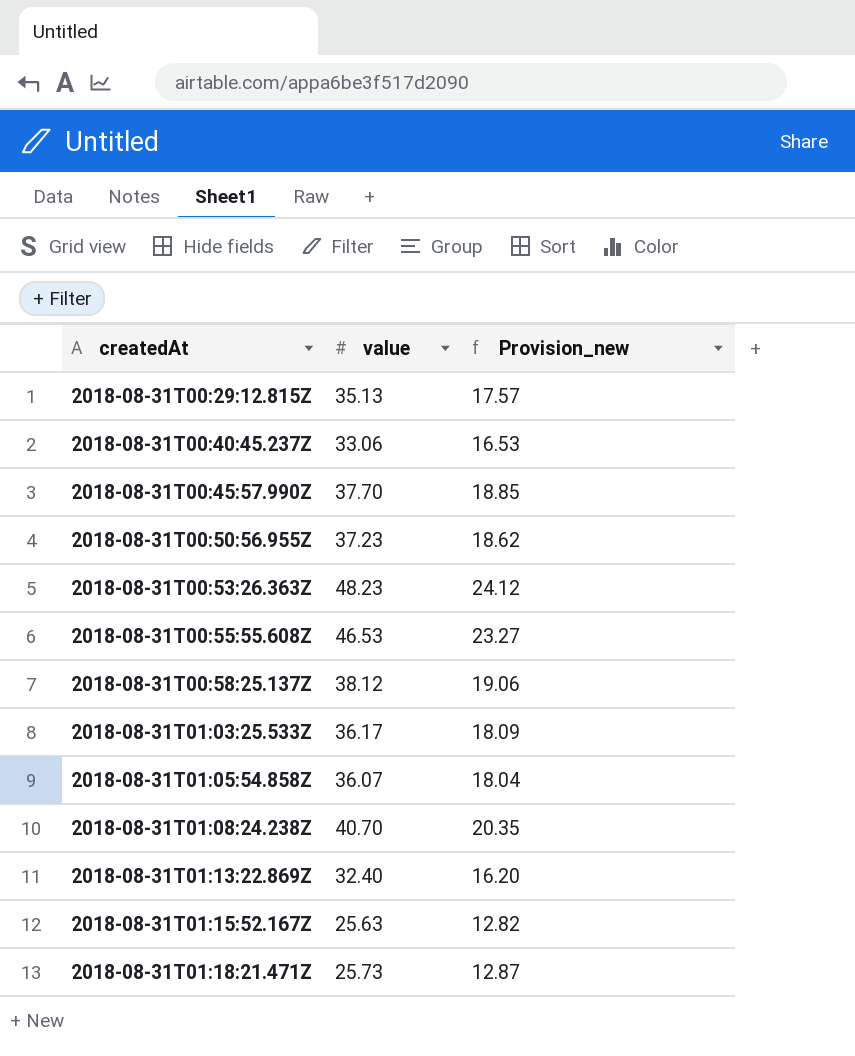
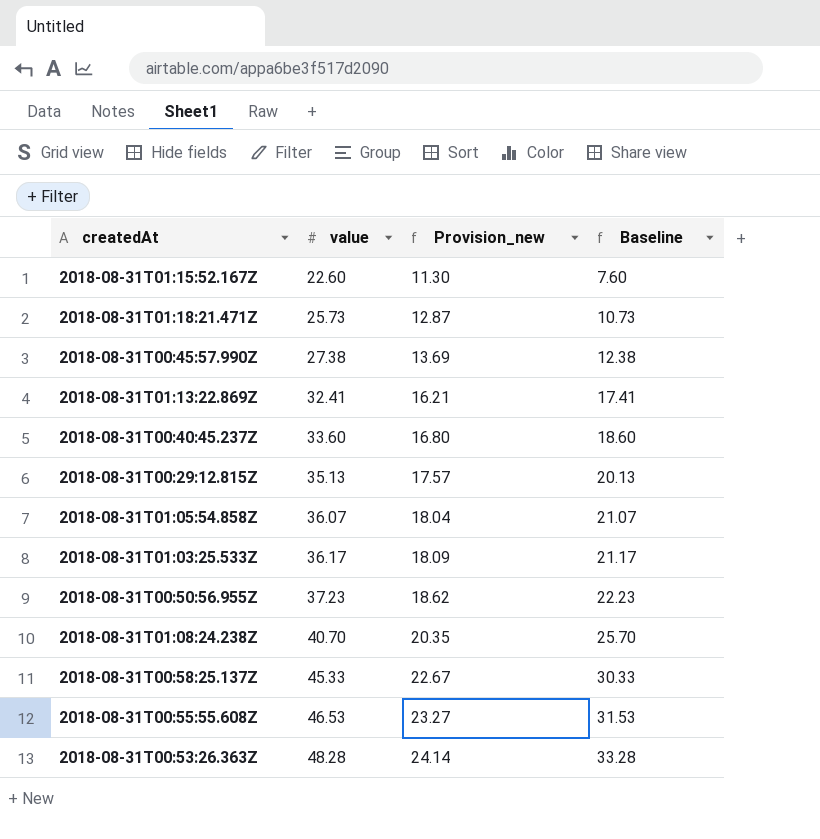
row order: createdAt ascending -> value ascending
column Baseline | formula: none -> [value] - 15
2018-08-31T01:15:52.167Z | value: 25.63 -> 22.60
2018-08-31T01:15:52.167Z | Provision_new: 12.82 -> 11.30
2018-08-31T00:45:57.990Z | value: 37.70 -> 27.38
2018-08-31T00:45:57.990Z | Provision_new: 18.85 -> 13.69
2018-08-31T01:13:22.869Z | value: 32.40 -> 32.41
2018-08-31T01:13:22.869Z | Provision_new: 16.20 -> 16.21
2018-08-31T00:40:45.237Z | value: 33.06 -> 33.60
2018-08-31T00:40:45.237Z | Provision_new: 16.53 -> 16.80
2018-08-31T00:58:25.137Z | value: 38.12 -> 45.33
2018-08-31T00:58:25.137Z | Provision_new: 19.06 -> 22.67
2018-08-31T00:53:26.363Z | value: 48.23 -> 48.28
2018-08-31T00:53:26.363Z | Provision_new: 24.12 -> 24.14

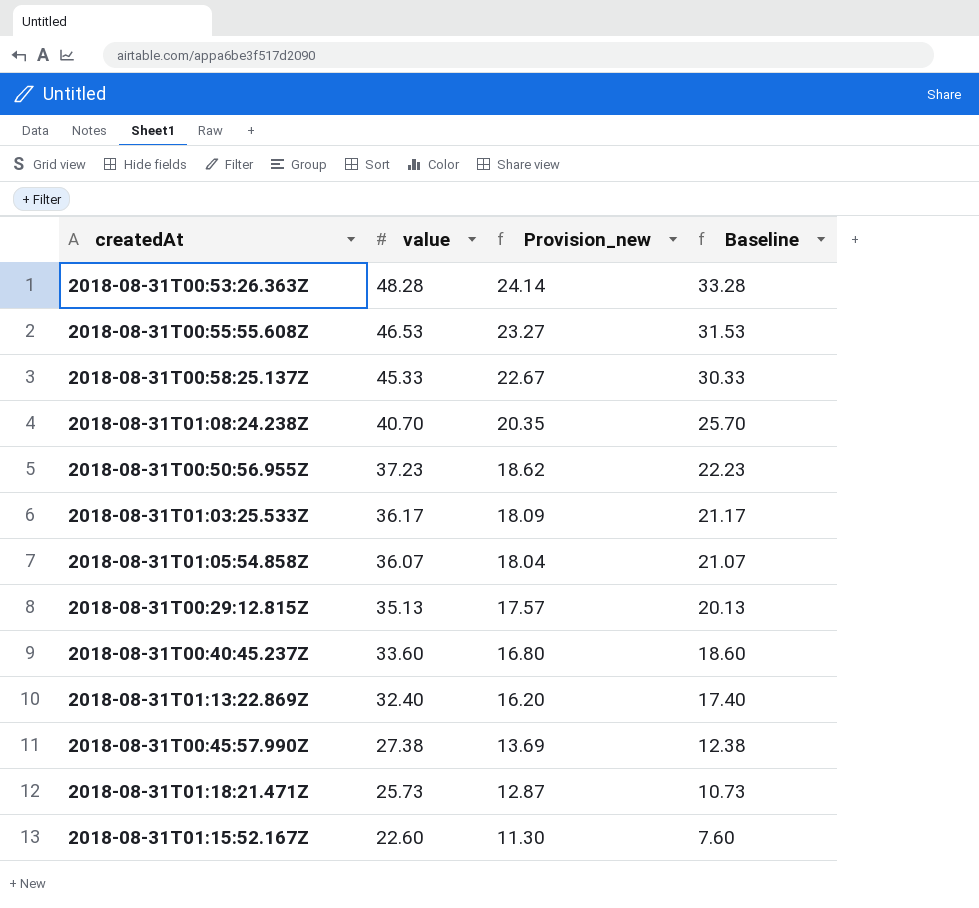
row order: value ascending -> value descending
2018-08-31T01:13:22.869Z | value: 32.41 -> 32.40
2018-08-31T01:13:22.869Z | Provision_new: 16.21 -> 16.20
2018-08-31T01:13:22.869Z | Baseline: 17.41 -> 17.40

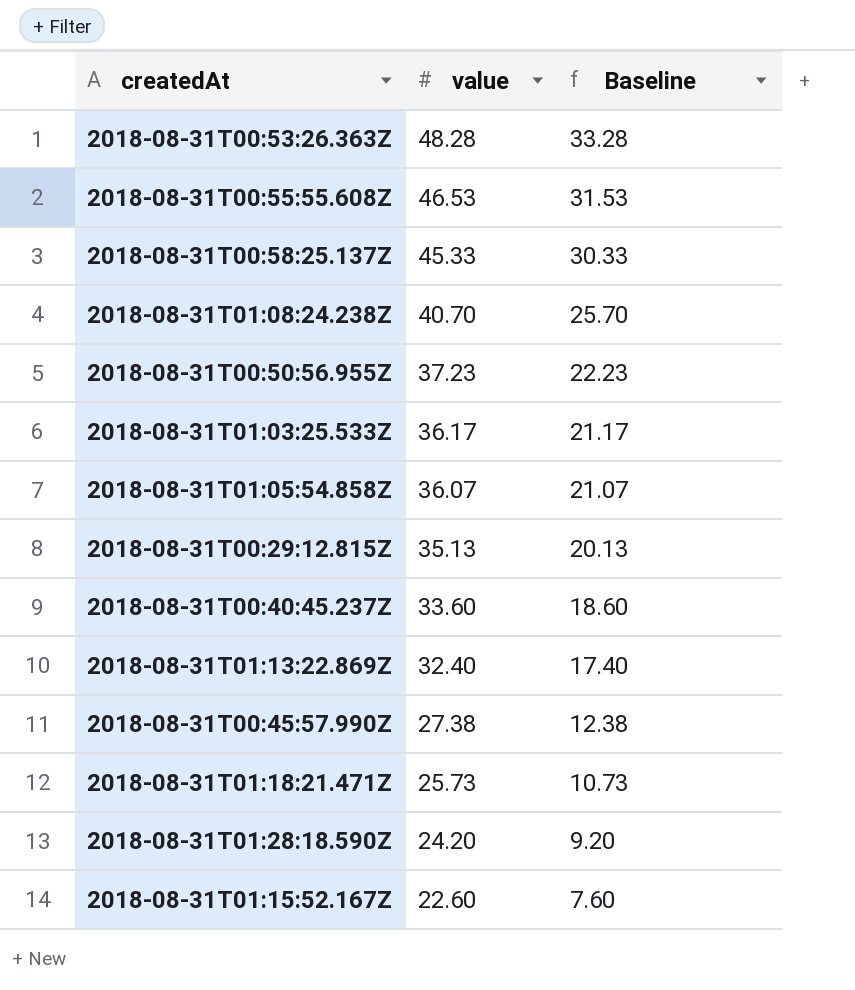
column Provision_new | formula: [value] * 0.5 -> none
row 2018-08-31T01:28:18.590Z: none -> 24.20 | 9.20

